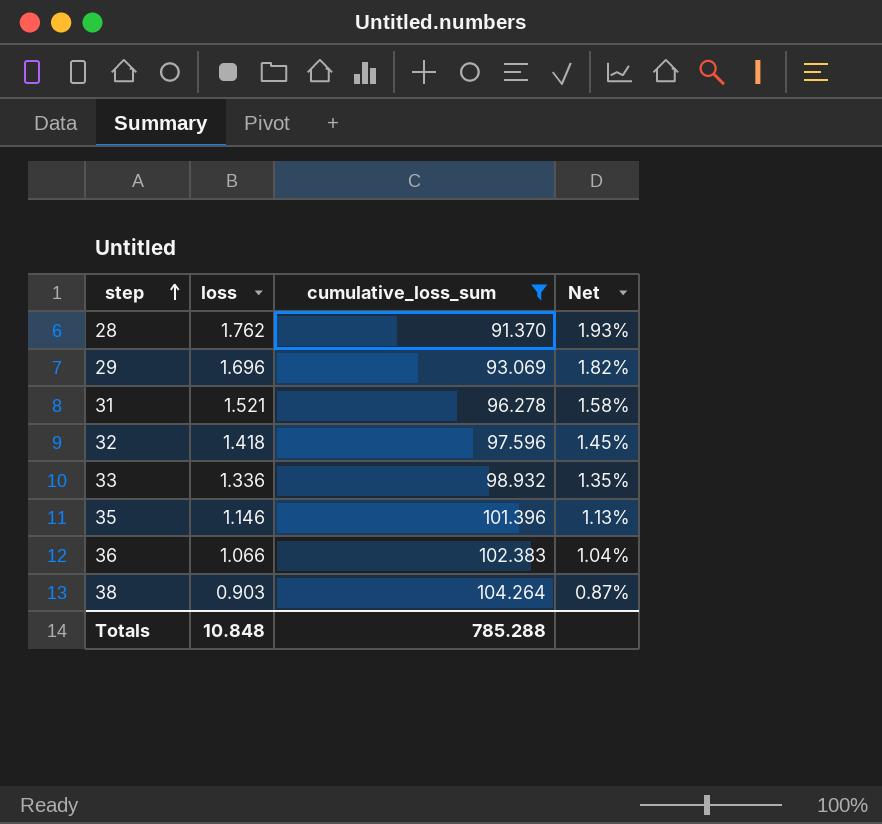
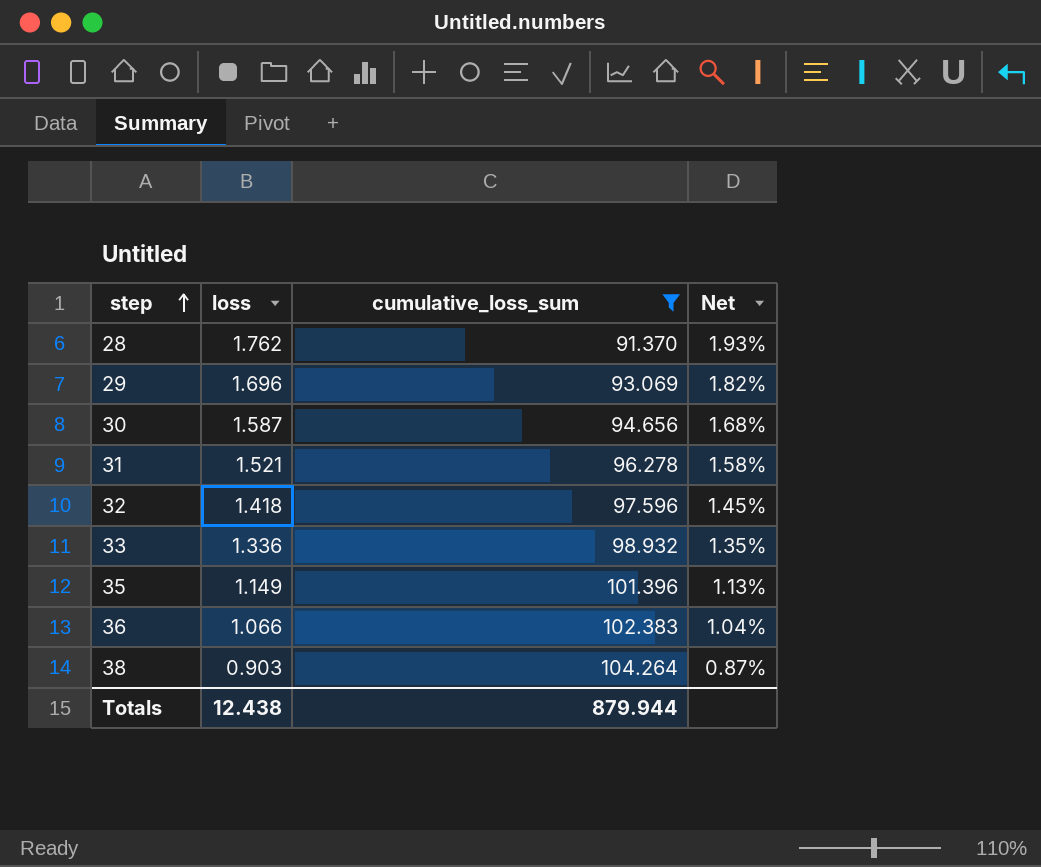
row 30: none -> 1.587 | 94.656 | 1.68%
35 | loss: 1.146 -> 1.149
Totals | loss: 10.848 -> 12.438
Totals | cumulative_loss_sum: 785.288 -> 879.944

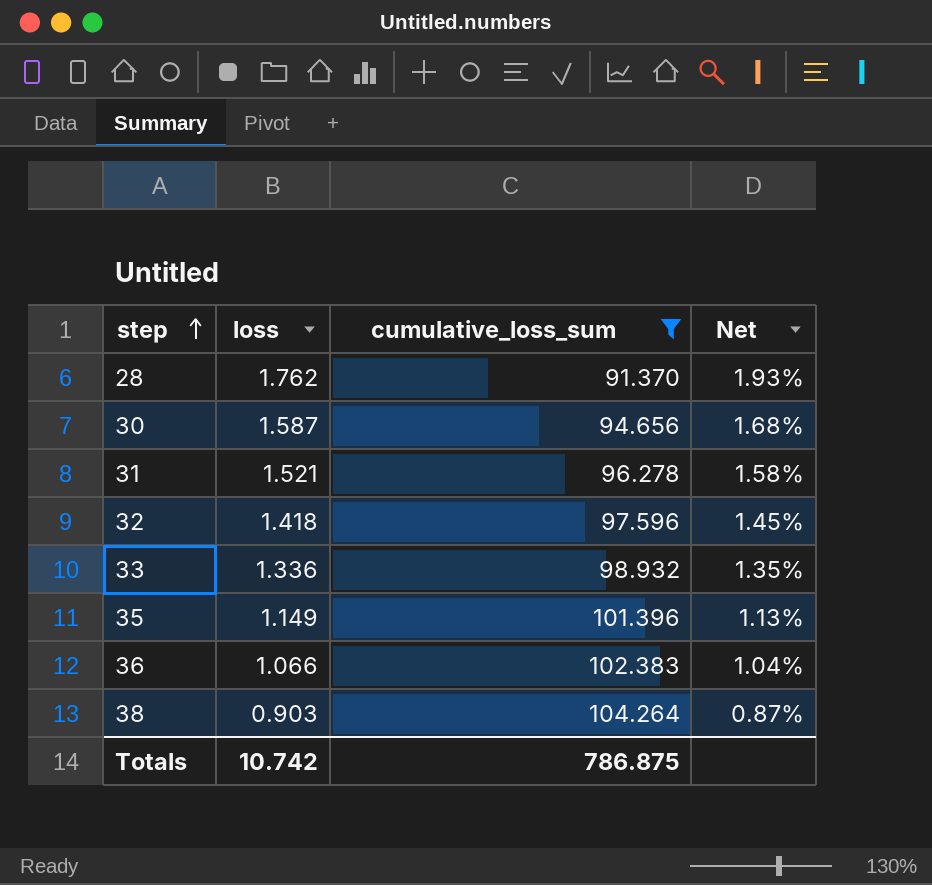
row 29: 1.696 | 93.069 | 1.82% -> none
Totals | loss: 12.438 -> 10.742
Totals | cumulative_loss_sum: 879.944 -> 786.875

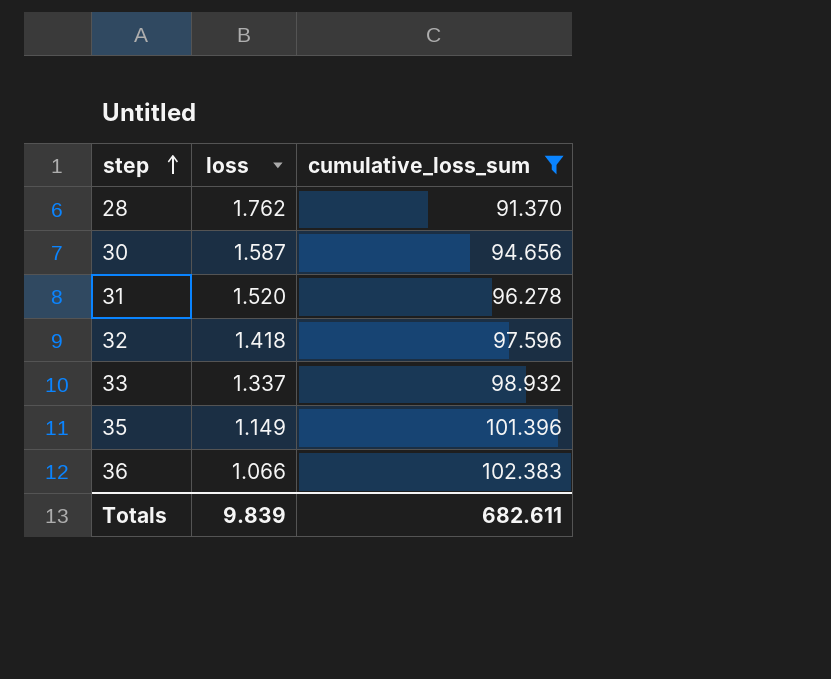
column Net | formula: [loss] / [cumulative_loss_sum] -> none
row 38: 0.903 | 104.264 | 0.87% -> none
31 | loss: 1.521 -> 1.520
33 | loss: 1.336 -> 1.337
Totals | loss: 10.742 -> 9.839
Totals | cumulative_loss_sum: 786.875 -> 682.611

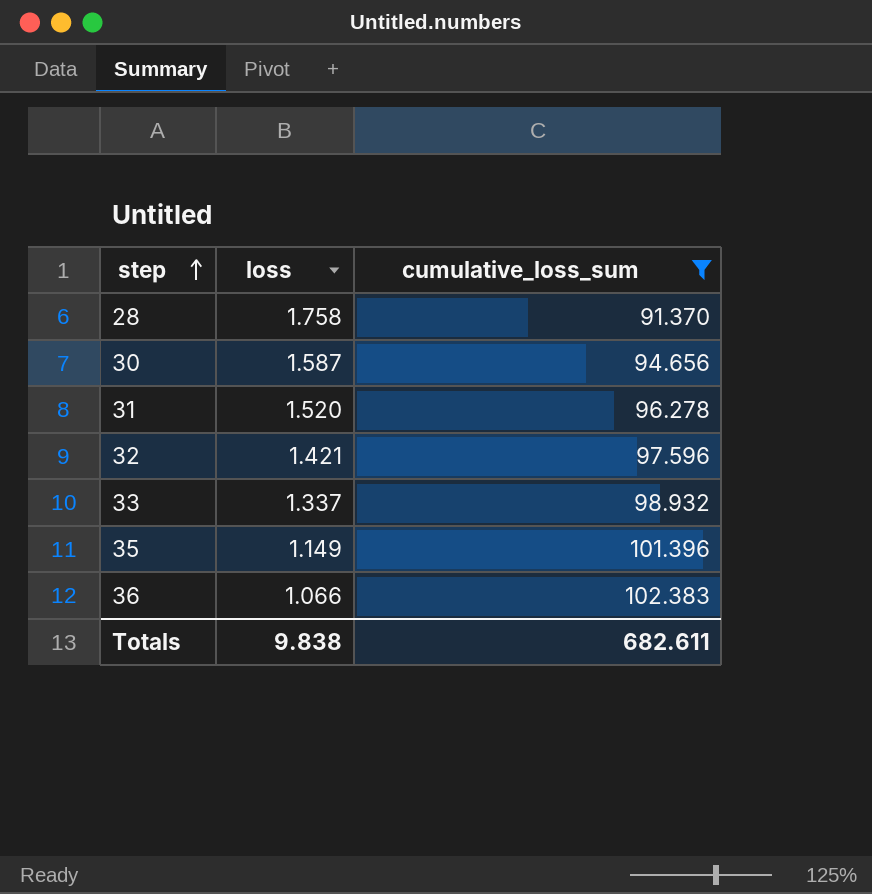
28 | loss: 1.762 -> 1.758
32 | loss: 1.418 -> 1.421
Totals | loss: 9.839 -> 9.838

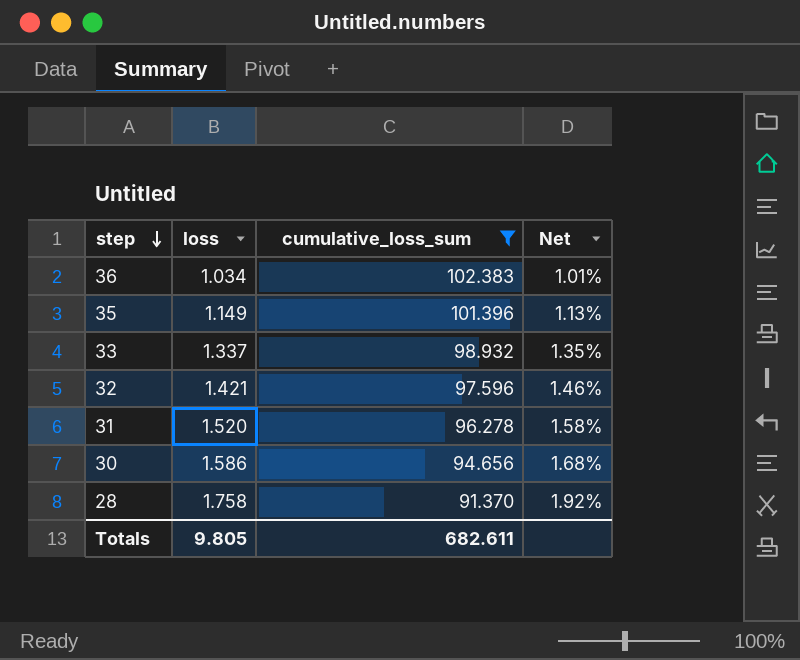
row order: step ascending -> step descending
column Net | formula: none -> [loss] / [cumulative_loss_sum]
36 | loss: 1.066 -> 1.034
30 | loss: 1.587 -> 1.586
Totals | loss: 9.838 -> 9.805

